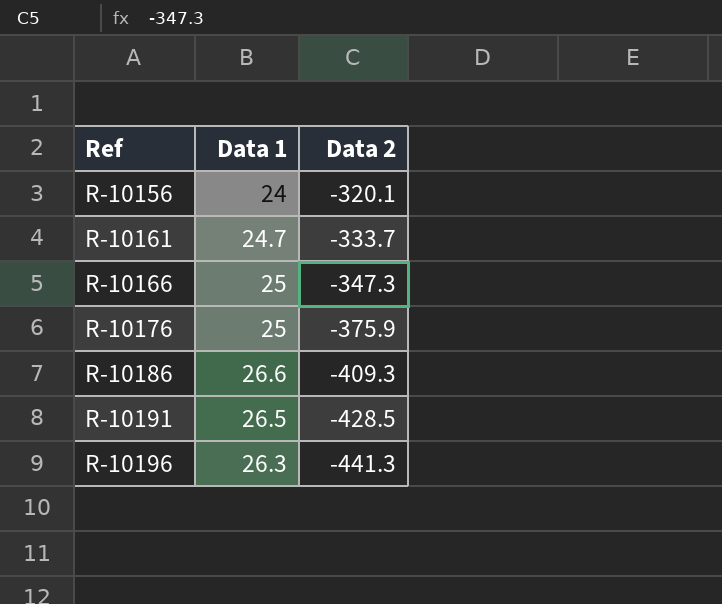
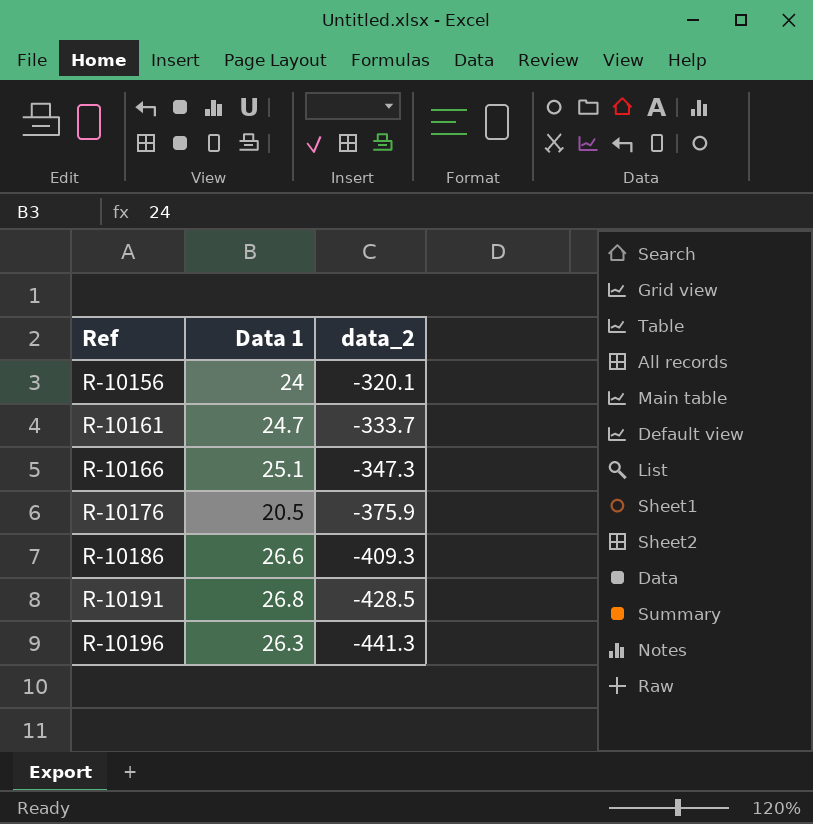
column name: Data 2 -> data_2
R-10166 | Data 1: 25 -> 25.1
R-10176 | Data 1: 25 -> 20.5
R-10191 | Data 1: 26.5 -> 26.8

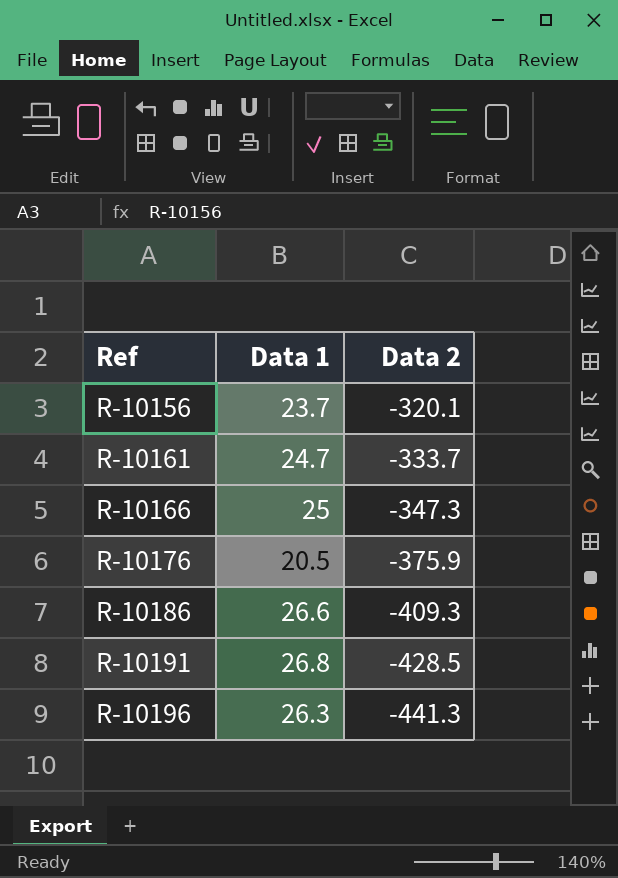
column name: data_2 -> Data 2
R-10156 | Data 1: 24 -> 23.7
R-10166 | Data 1: 25.1 -> 25

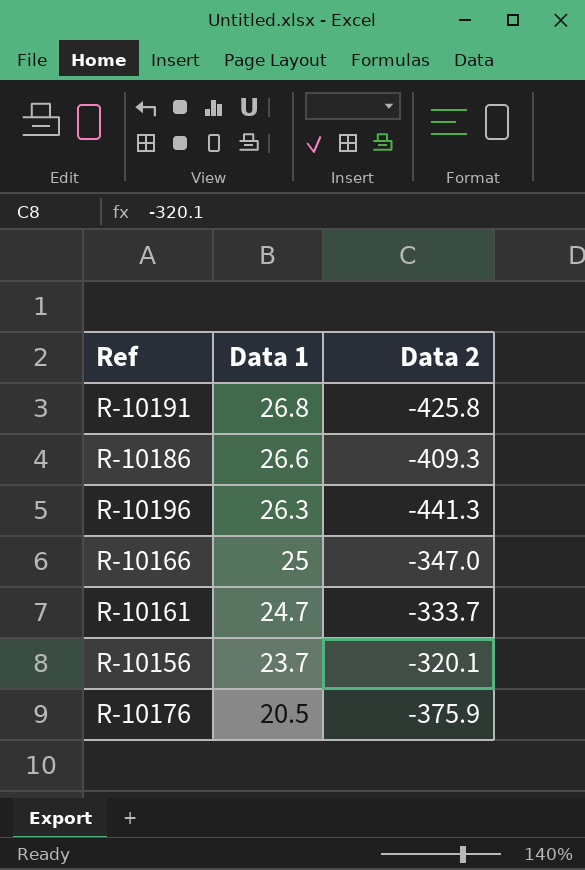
row order: Ref ascending -> Data 1 descending
R-10191 | Data 2: -428.5 -> -425.8
R-10166 | Data 2: -347.3 -> -347.0

